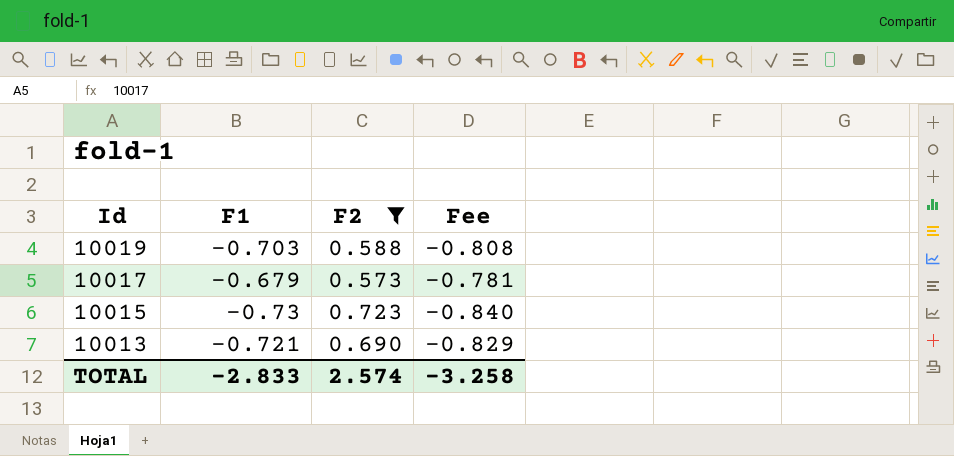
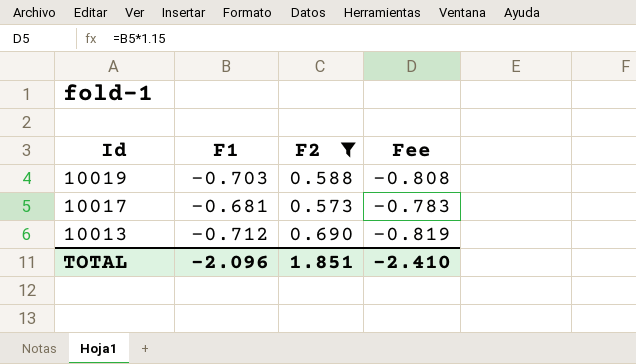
row 10015: -0.73 | 0.723 | -0.840 -> none
10017 | F1: -0.679 -> -0.681
10017 | Fee: -0.781 -> -0.783
10013 | F1: -0.721 -> -0.712
10013 | Fee: -0.829 -> -0.819
TOTAL | F1: -2.833 -> -2.096
TOTAL | F2: 2.574 -> 1.851
TOTAL | Fee: -3.258 -> -2.410

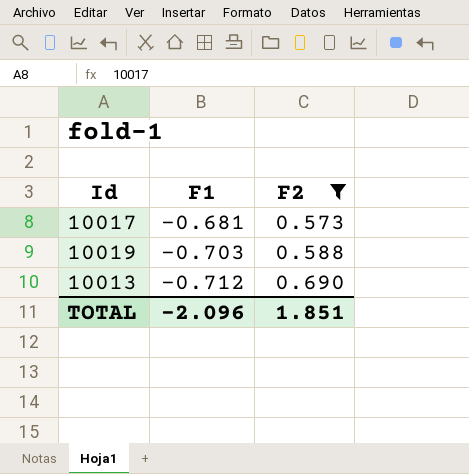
row order: Id descending -> F1 descending
column Fee | formula: [F1] * 1.15 -> none

